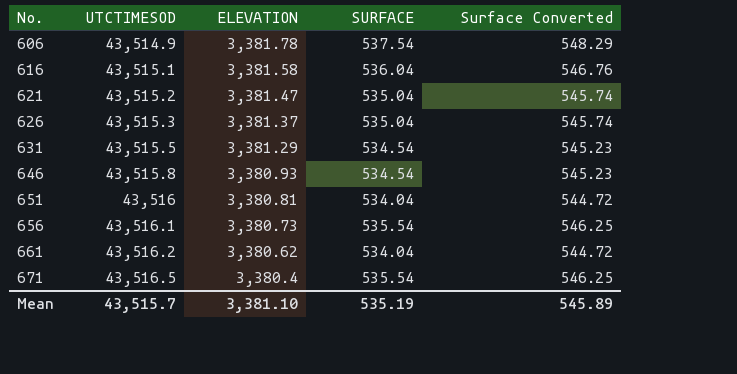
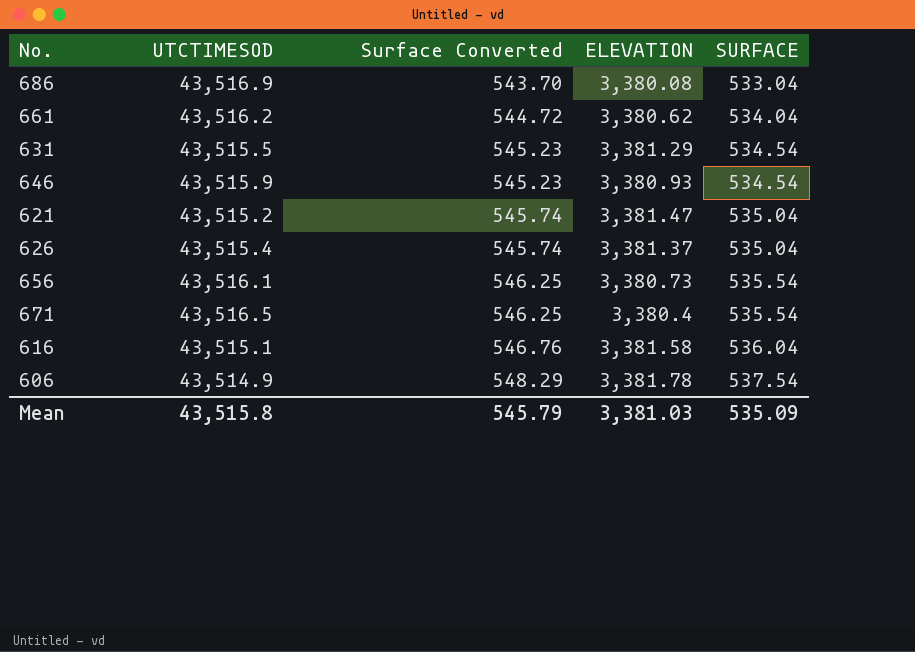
row order: No. ascending -> Surface Converted ascending
column Surface Converted | position: 5 -> 3
row 651: 43,516 | 3,380.81 | 534.04 | 544.72 -> none
row 686: none -> 43,516.9 | 543.70 | 3,380.08 | 533.04
646 | UTCTIMESOD: 43,515.8 -> 43,515.9
626 | UTCTIMESOD: 43,515.3 -> 43,515.4
Mean | UTCTIMESOD: 43,515.7 -> 43,515.8
Mean | Surface Converted: 545.89 -> 545.79
Mean | ELEVATION: 3,381.10 -> 3,381.03
Mean | SURFACE: 535.19 -> 535.09

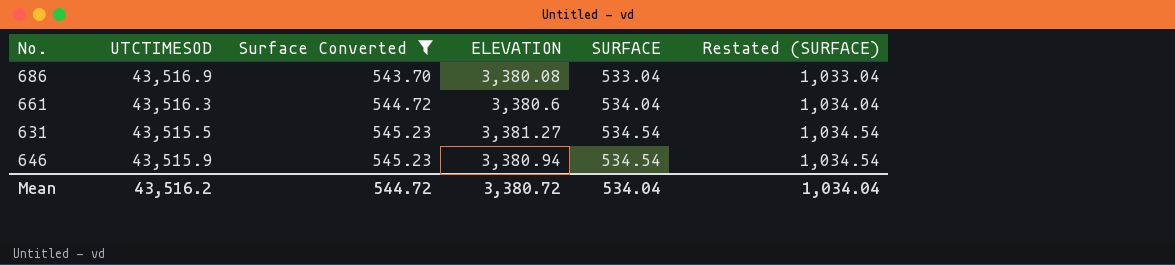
filter: none -> Surface Converted <= 545.23
column Restated (SURFACE) | formula: none -> [SURFACE] + 500
661 | UTCTIMESOD: 43,516.2 -> 43,516.3
661 | ELEVATION: 3,380.62 -> 3,380.6
631 | ELEVATION: 3,381.29 -> 3,381.27
646 | ELEVATION: 3,380.93 -> 3,380.94
Mean | UTCTIMESOD: 43,515.8 -> 43,516.2
Mean | Surface Converted: 545.79 -> 544.72
Mean | ELEVATION: 3,381.03 -> 3,380.72
Mean | SURFACE: 535.09 -> 534.04

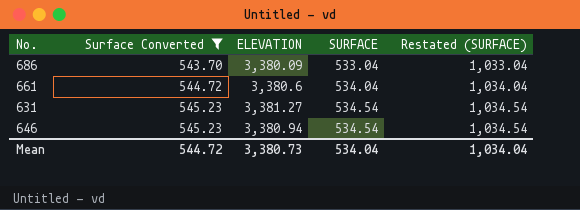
column UTCTIMESOD | position: 2 -> none
686 | ELEVATION: 3,380.08 -> 3,380.09
Mean | ELEVATION: 3,380.72 -> 3,380.73

